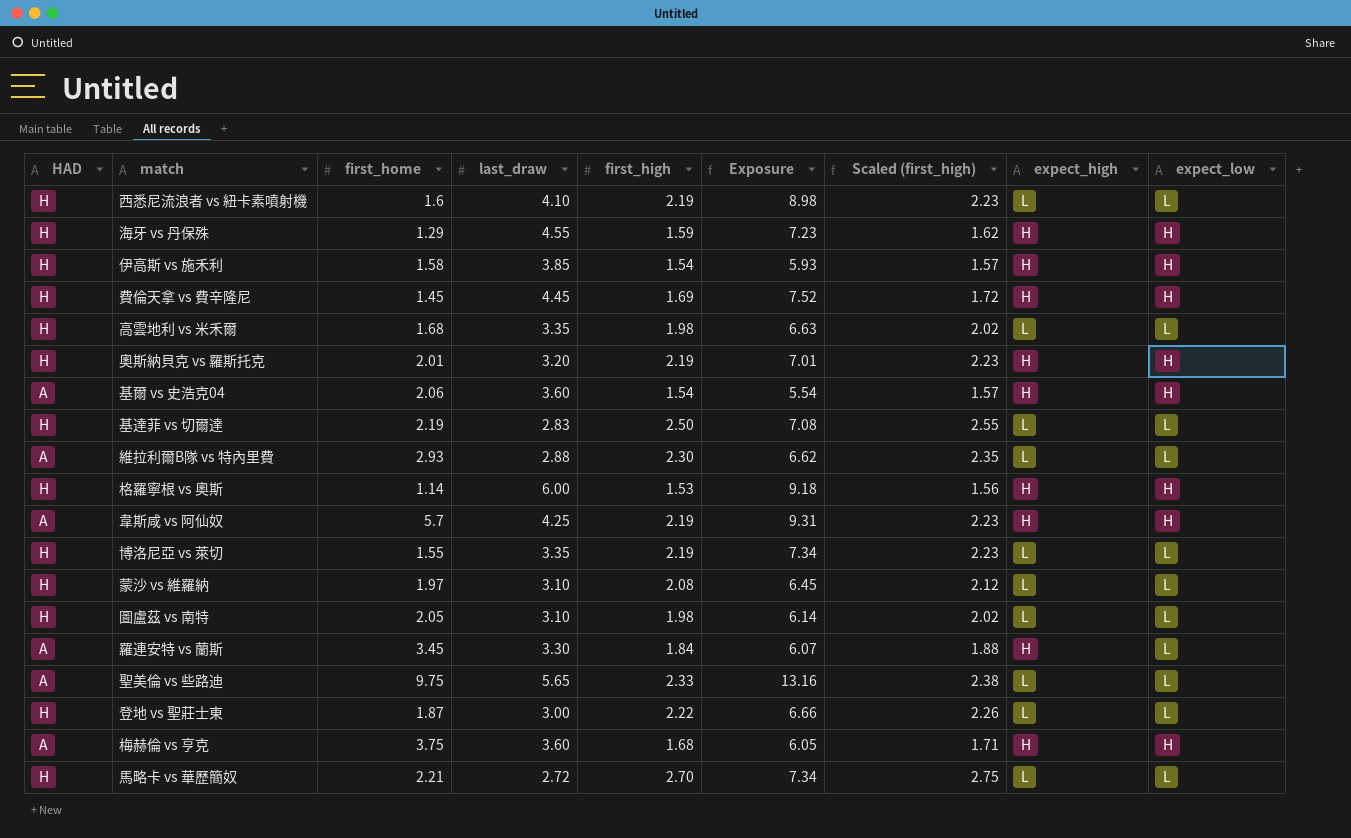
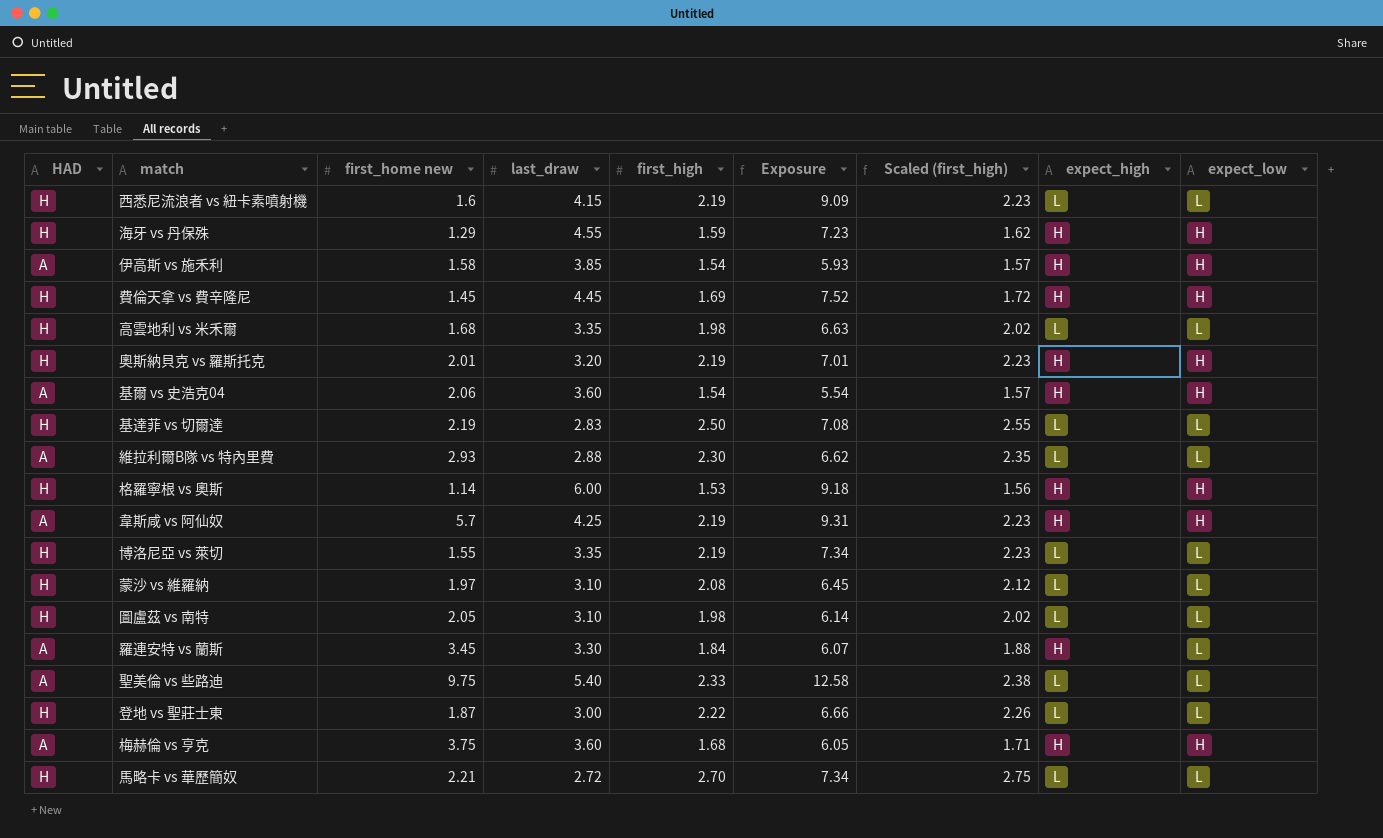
column name: first_home -> first_home new
西悉尼流浪者 vs 紐卡素噴射機 | last_draw: 4.10 -> 4.15
西悉尼流浪者 vs 紐卡素噴射機 | Exposure: 8.98 -> 9.09
伊高斯 vs 施禾利 | HAD: H -> A
聖美倫 vs 些路迪 | last_draw: 5.65 -> 5.40
聖美倫 vs 些路迪 | Exposure: 13.16 -> 12.58

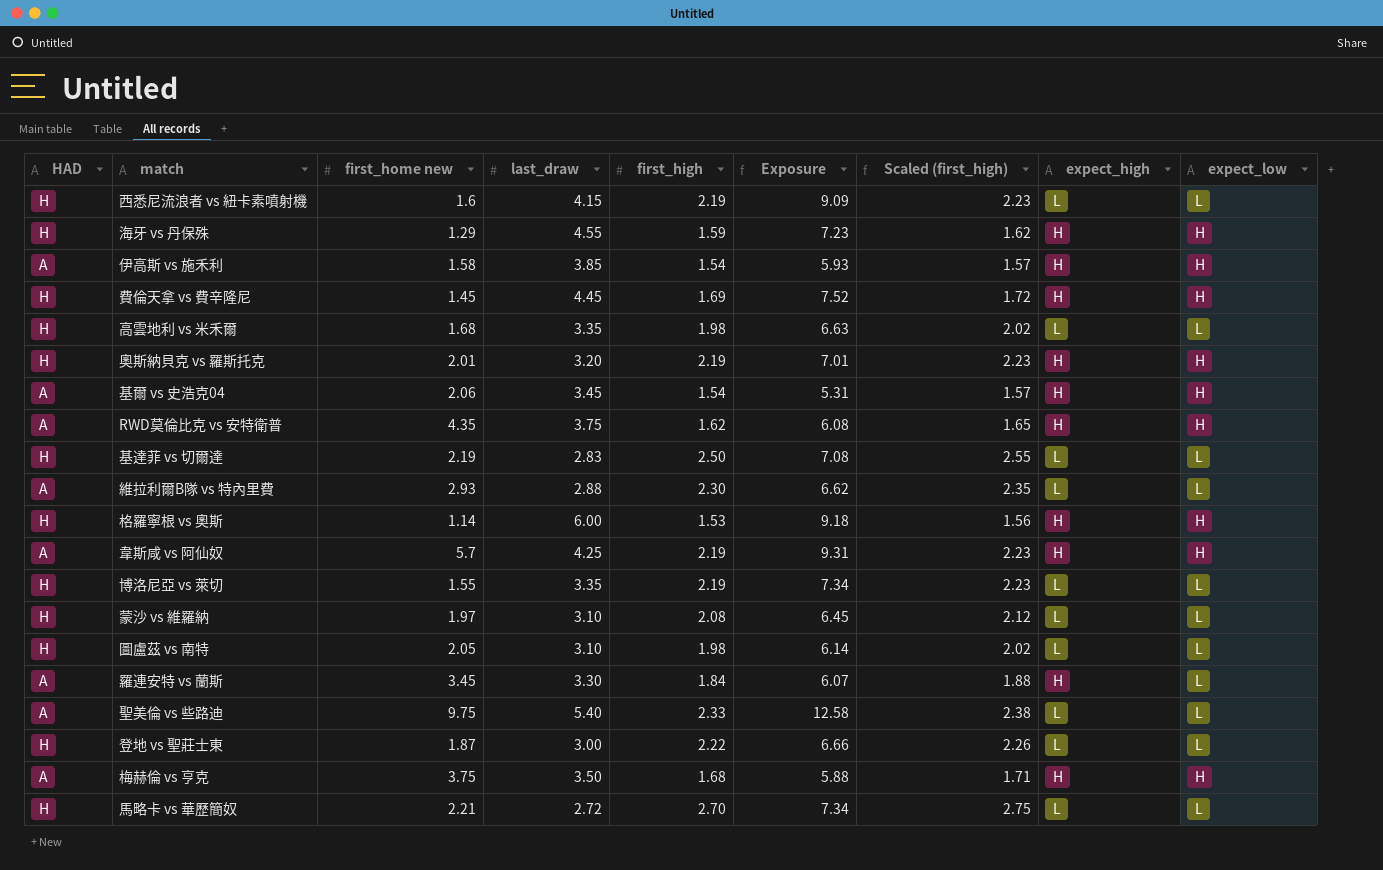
基爾 vs 史浩克04 | last_draw: 3.60 -> 3.45
基爾 vs 史浩克04 | Exposure: 5.54 -> 5.31
row RWD莫倫比克 vs 安特衛普: none -> A | 4.35 | 3.75 | 1.62 | 6.08 | 1.65 | H | H
梅赫倫 vs 亨克 | last_draw: 3.60 -> 3.50
梅赫倫 vs 亨克 | Exposure: 6.05 -> 5.88

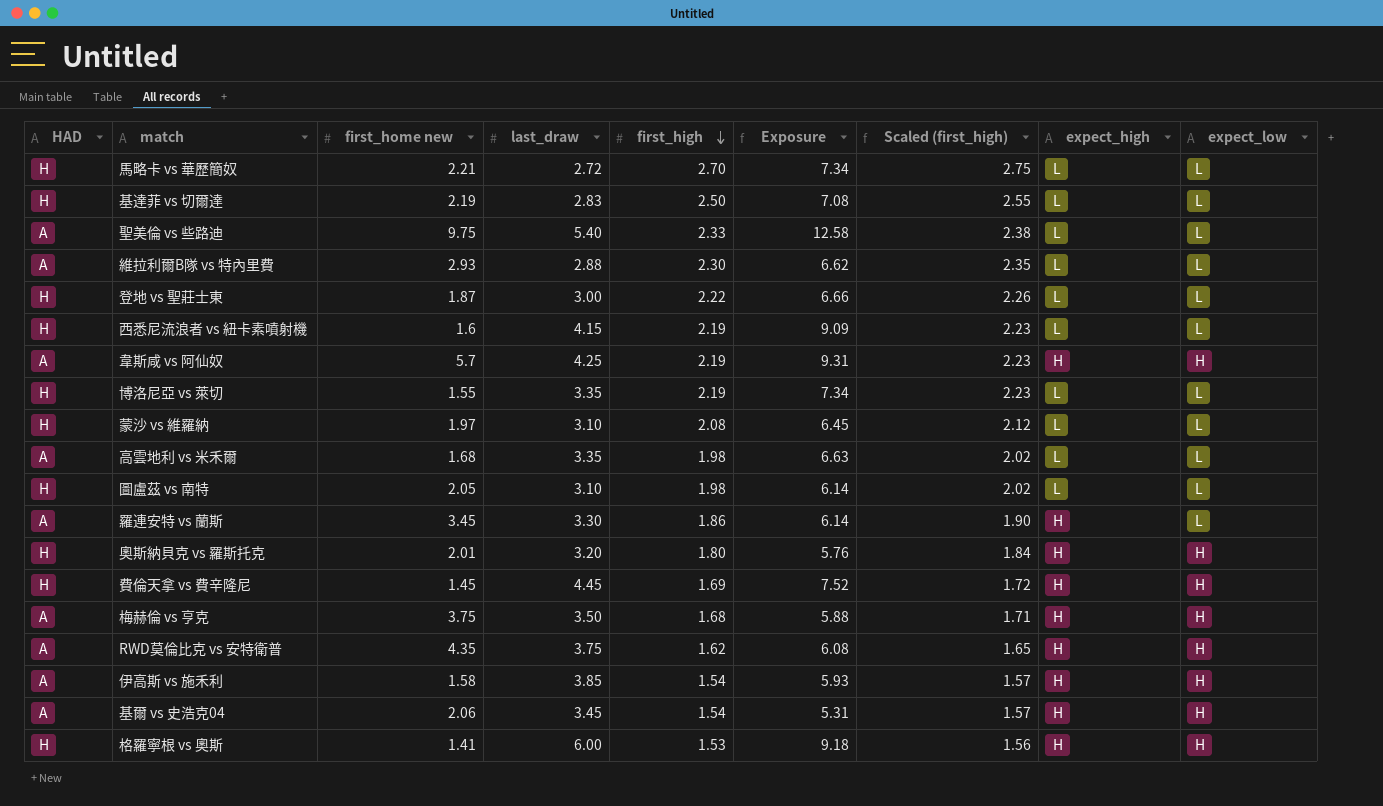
row order: none -> first_high descending
row 海牙 vs 丹保殊: H | 1.29 | 4.55 | 1.59 | 7.23 | 1.62 | H | H -> none
高雲地利 vs 米禾爾 | HAD: H -> A
羅連安特 vs 蘭斯 | first_high: 1.84 -> 1.86
羅連安特 vs 蘭斯 | Exposure: 6.07 -> 6.14
羅連安特 vs 蘭斯 | Scaled (first_high): 1.88 -> 1.90
奧斯納貝克 vs 羅斯托克 | first_high: 2.19 -> 1.80
奧斯納貝克 vs 羅斯托克 | Exposure: 7.01 -> 5.76
奧斯納貝克 vs 羅斯托克 | Scaled (first_high): 2.23 -> 1.84
格羅寧根 vs 奧斯 | first_home new: 1.14 -> 1.41

